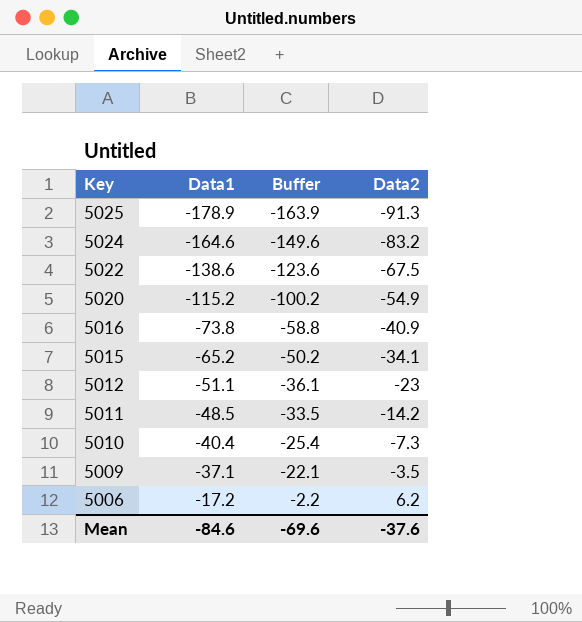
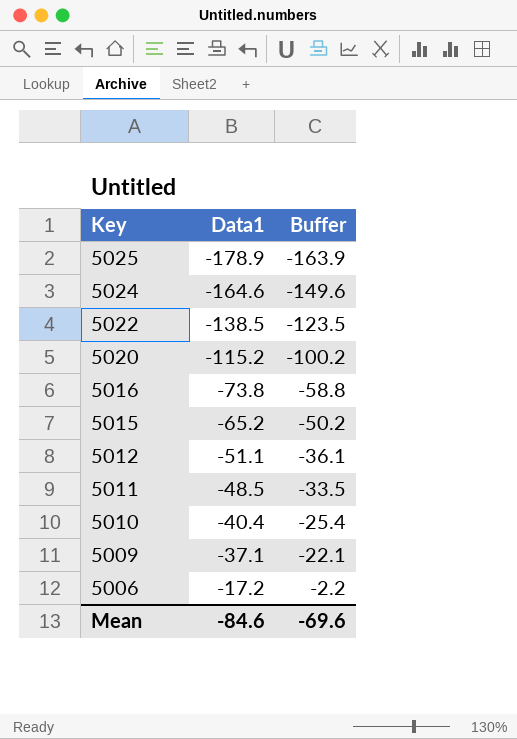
column Data2 | position: 4 -> none
5022 | Data1: -138.6 -> -138.5
5022 | Buffer: -123.6 -> -123.5

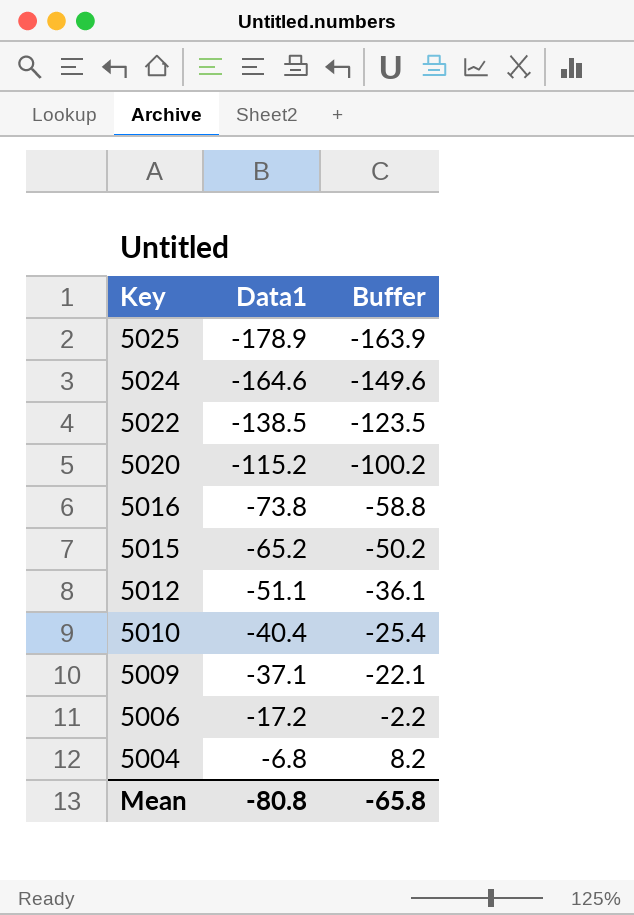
row 5011: -48.5 | -33.5 -> none
row 5004: none -> -6.8 | 8.2
Mean | Data1: -84.6 -> -80.8
Mean | Buffer: -69.6 -> -65.8

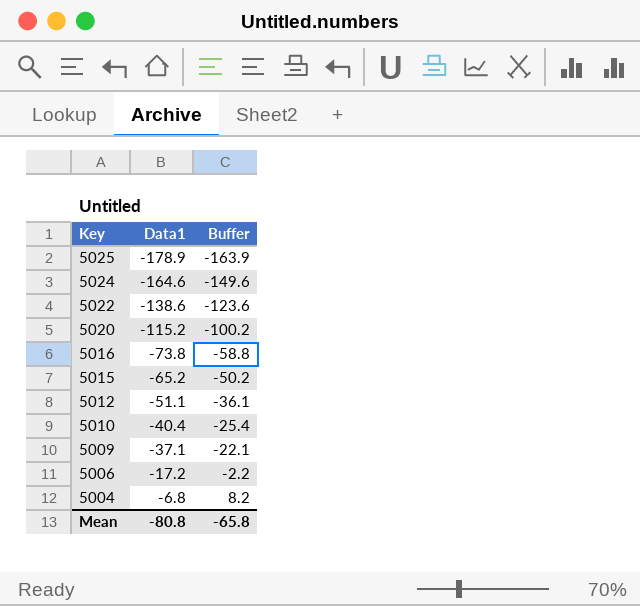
5022 | Data1: -138.5 -> -138.6
5022 | Buffer: -123.5 -> -123.6

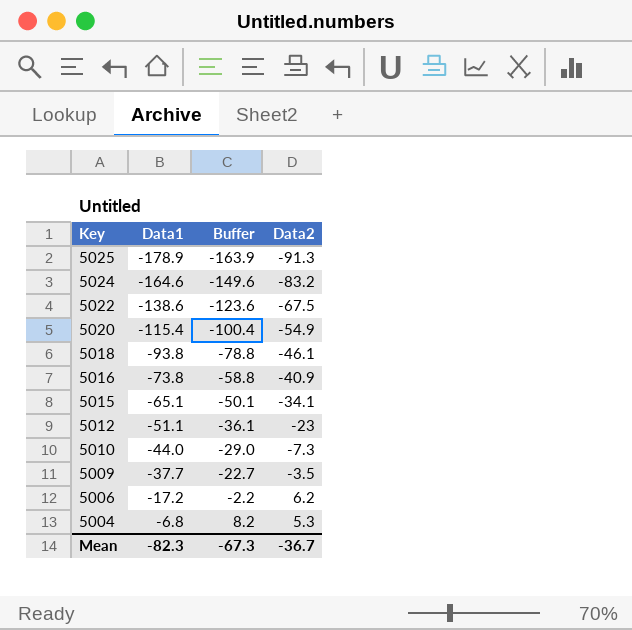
column Data2 | position: none -> 4
5020 | Data1: -115.2 -> -115.4
5020 | Buffer: -100.2 -> -100.4
row 5018: none -> -93.8 | -78.8 | -46.1
5015 | Data1: -65.2 -> -65.1
5015 | Buffer: -50.2 -> -50.1
5010 | Data1: -40.4 -> -44.0
5010 | Buffer: -25.4 -> -29.0
5009 | Data1: -37.1 -> -37.7
5009 | Buffer: -22.1 -> -22.7
Mean | Data1: -80.8 -> -82.3
Mean | Buffer: -65.8 -> -67.3

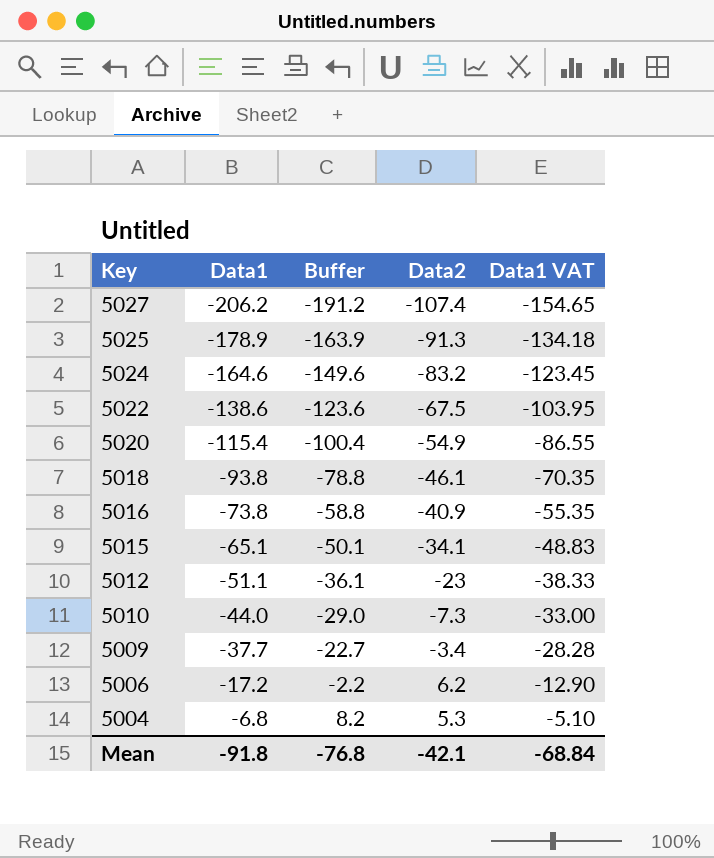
column Data1 VAT | formula: none -> [Data1] * 0.75
row 5027: none -> -206.2 | -191.2 | -107.4 | -154.65
5009 | Data2: -3.5 -> -3.4
Mean | Data1: -82.3 -> -91.8
Mean | Buffer: -67.3 -> -76.8
Mean | Data2: -36.7 -> -42.1

